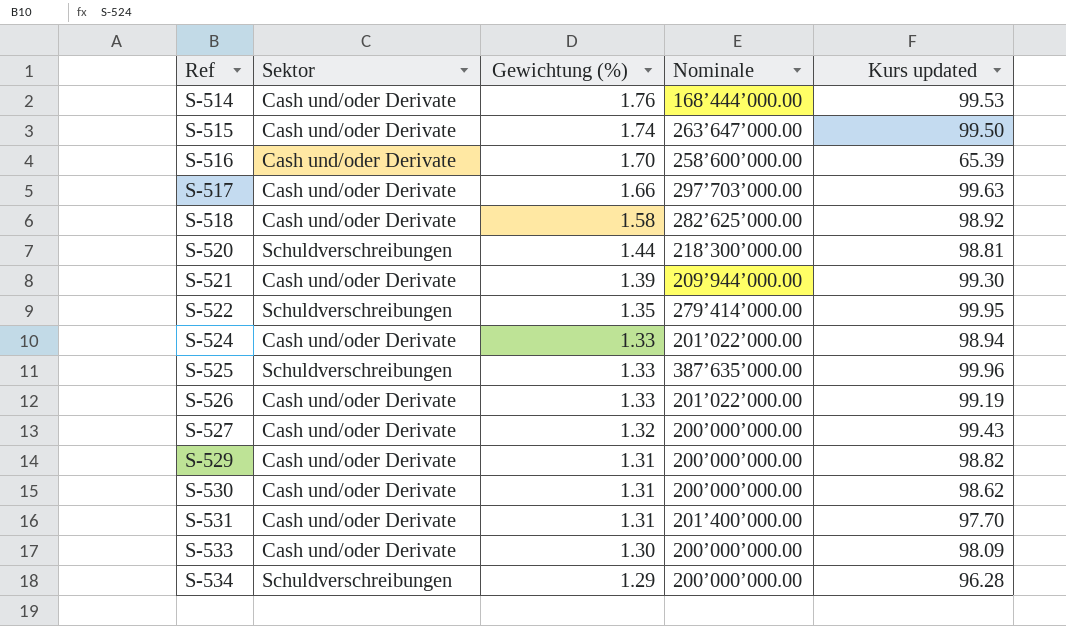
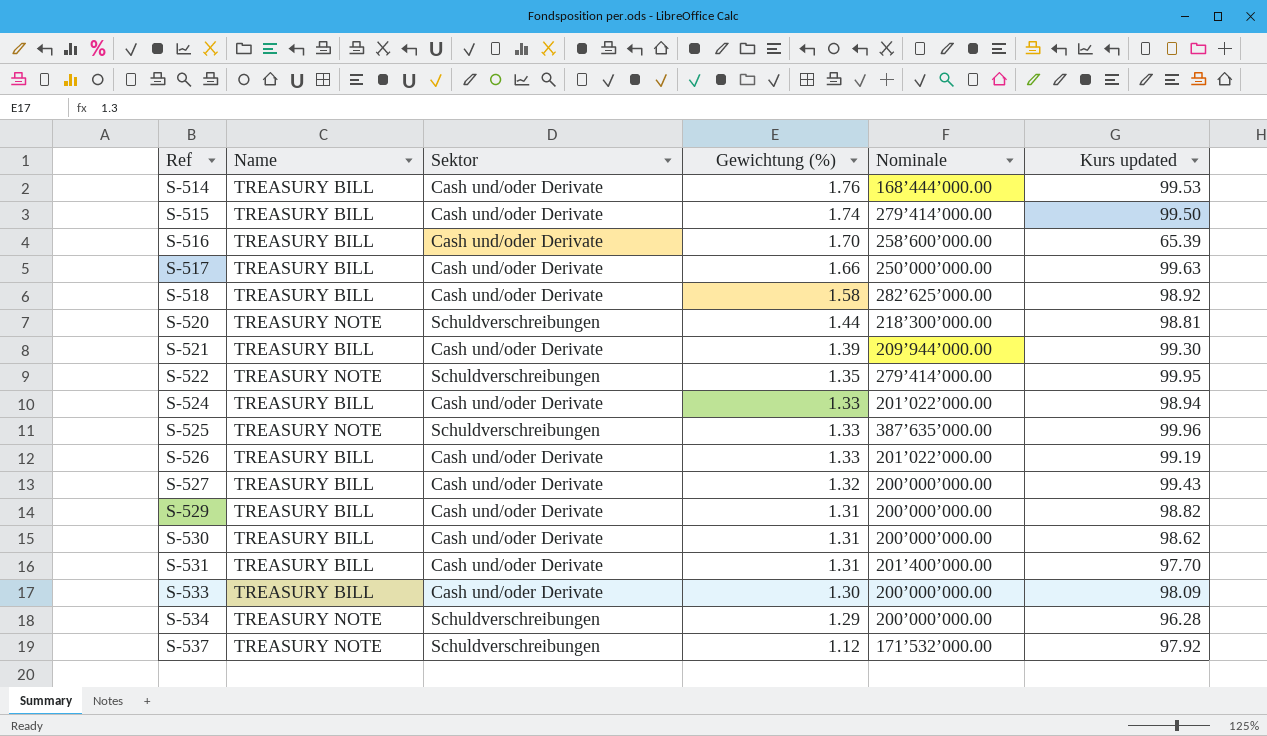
column Name | position: none -> 2
S-515 | Nominale: 263’647’000.00 -> 279’414’000.00
S-517 | Nominale: 297’703’000.00 -> 250’000’000.00
row S-537: none -> TREASURY NOTE | Schuldverschreibungen | 1.12 | 171’532’000.00 | 97.92

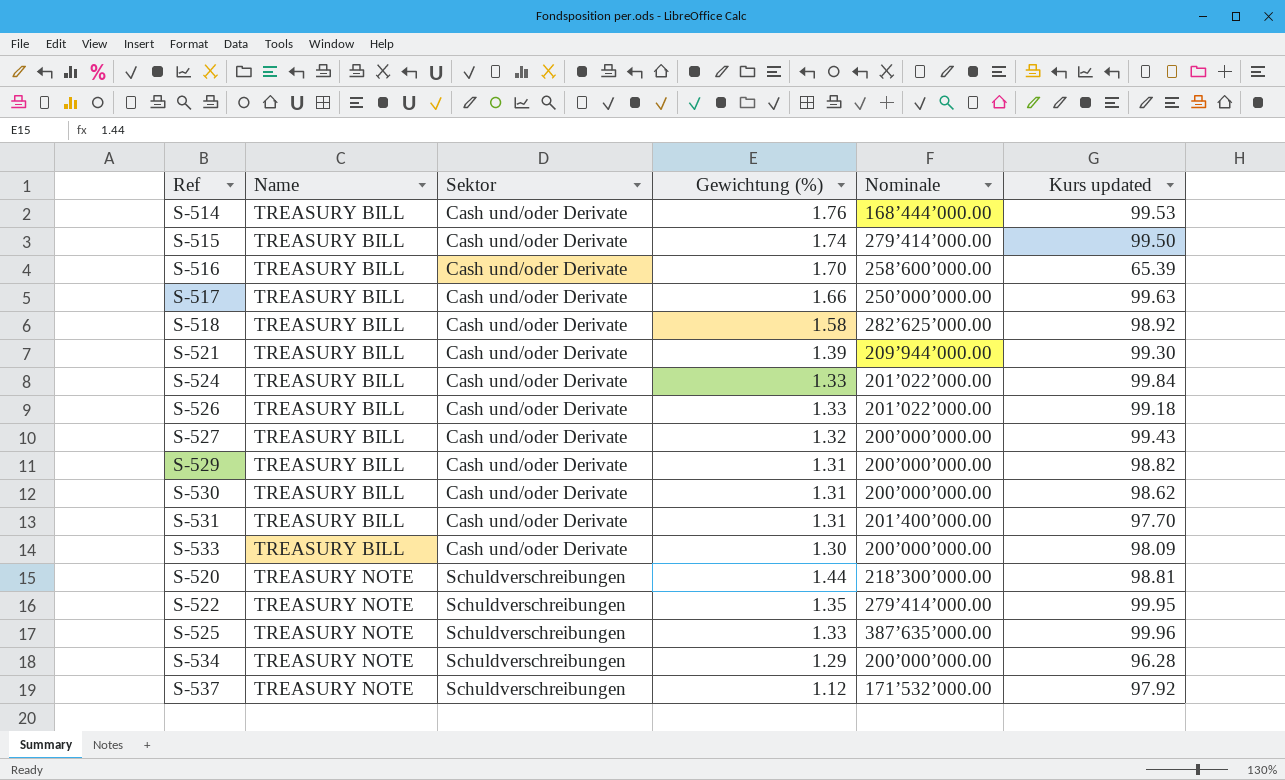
row order: Ref ascending -> Name ascending
S-524 | Kurs updated: 98.94 -> 99.84
S-526 | Kurs updated: 99.19 -> 99.18

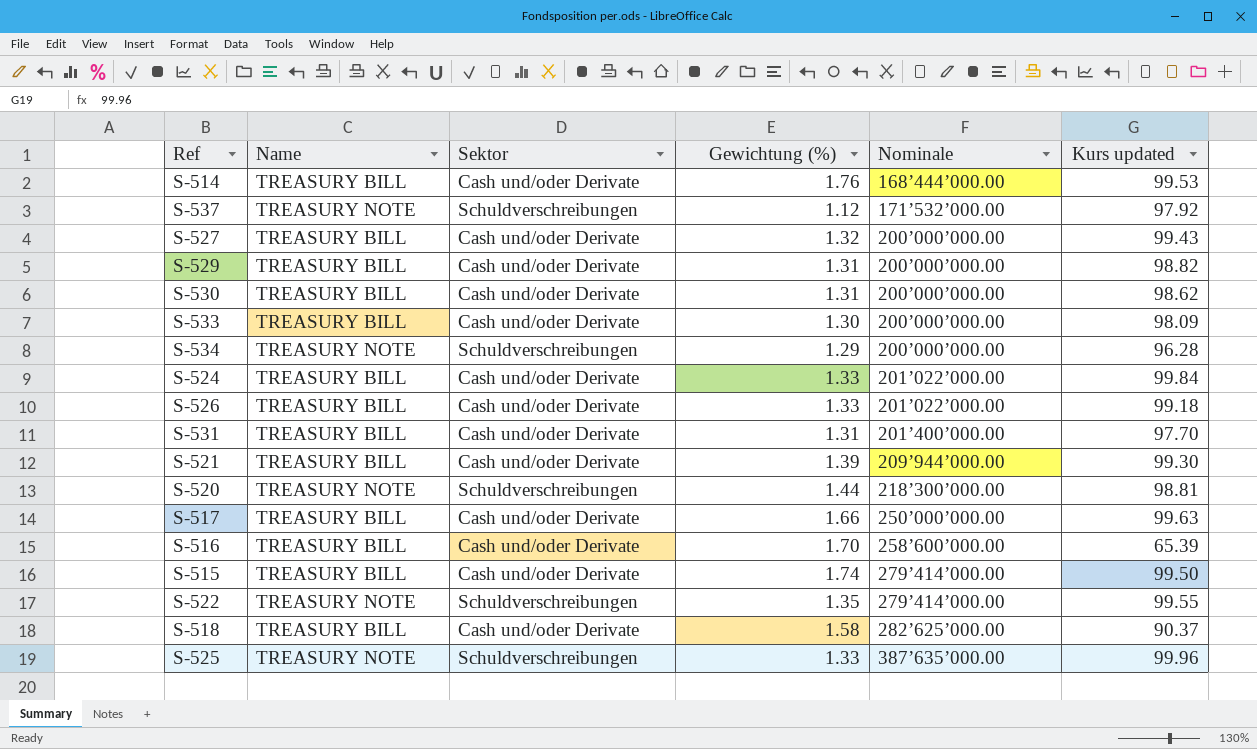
row order: Name ascending -> Nominale ascending
S-522 | Kurs updated: 99.95 -> 99.55
S-518 | Kurs updated: 98.92 -> 90.37

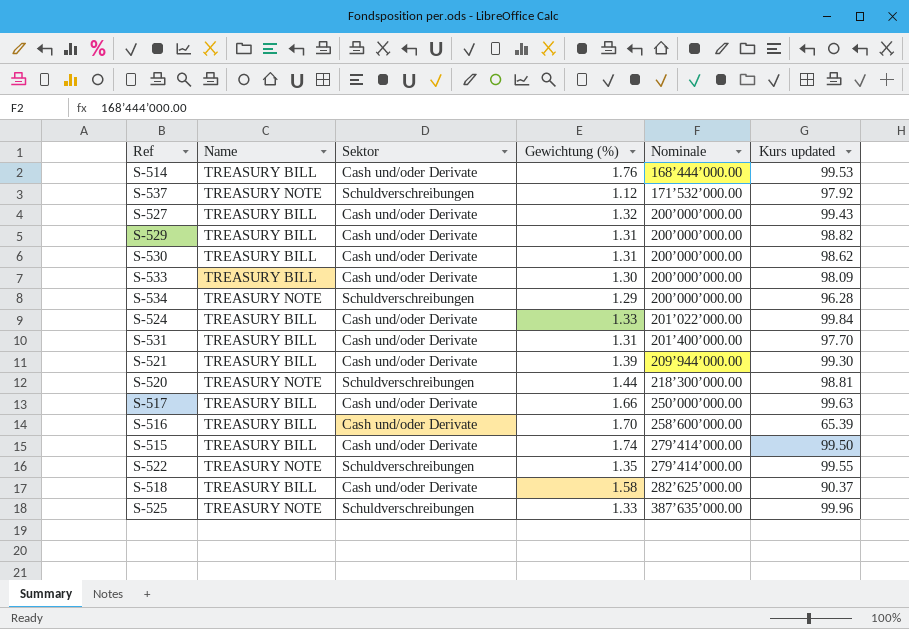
row S-526: TREASURY BILL | Cash und/oder Derivate | 1.33 | 201’022’000.00 | 99.18 -> none

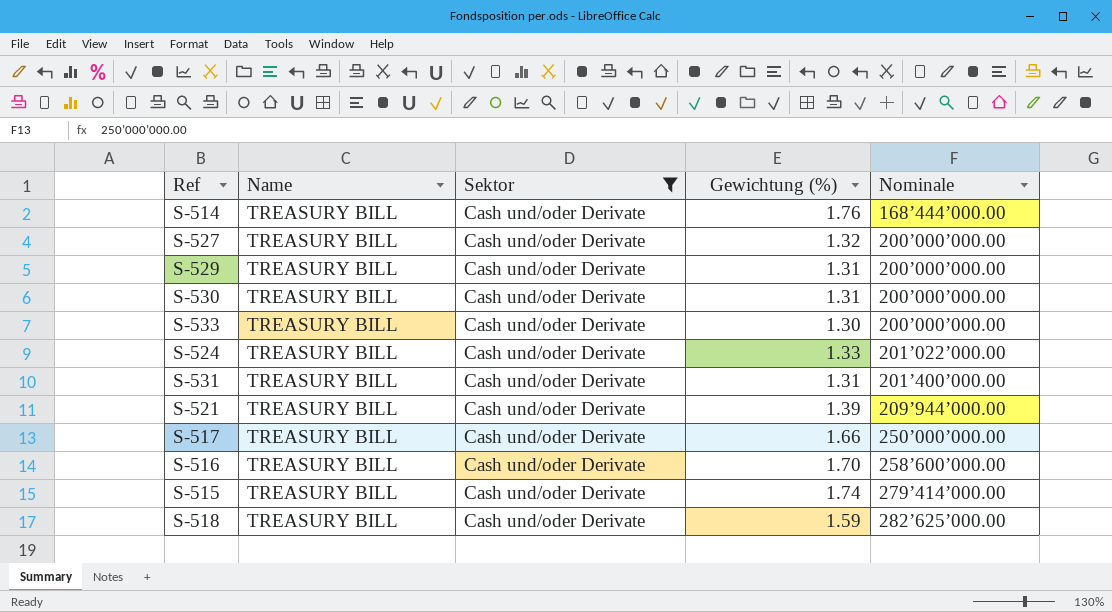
filter: none -> Sektor = Cash und/oder Derivate
column Kurs updated | position: 6 -> none
S-518 | Gewichtung (%): 1.58 -> 1.59

